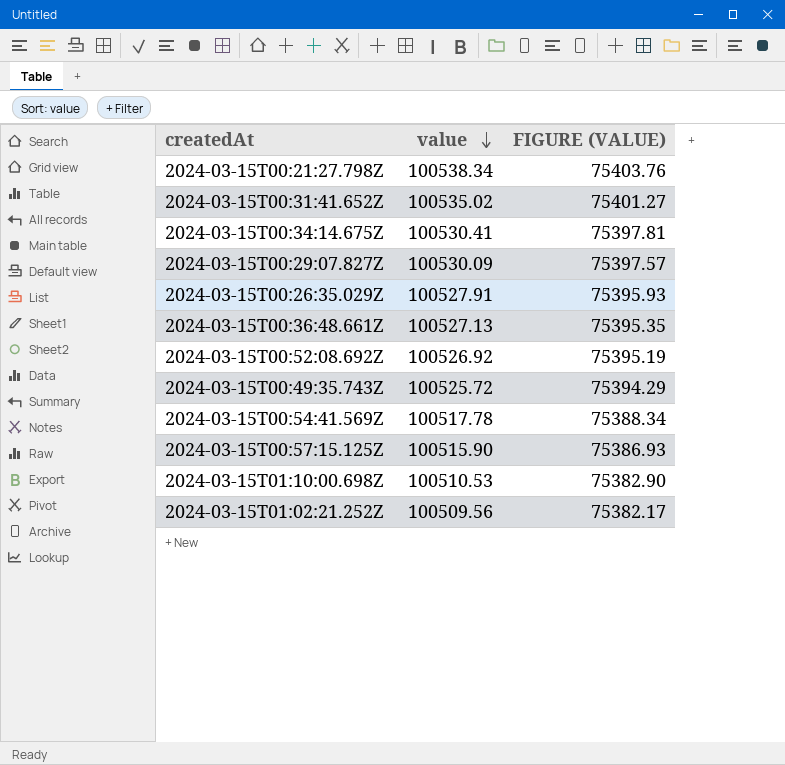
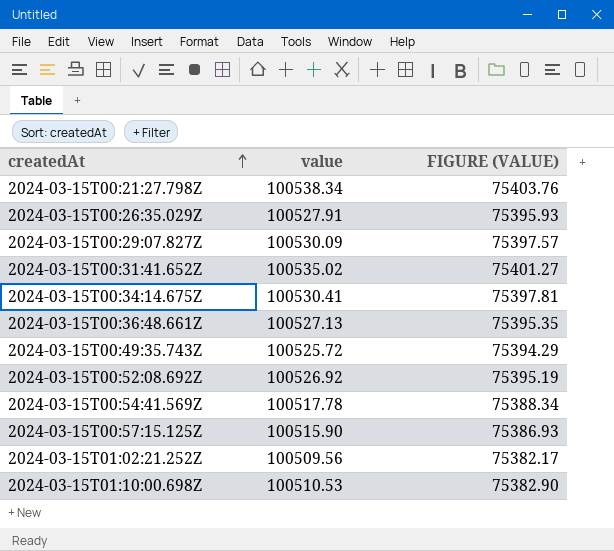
row order: value descending -> createdAt ascending

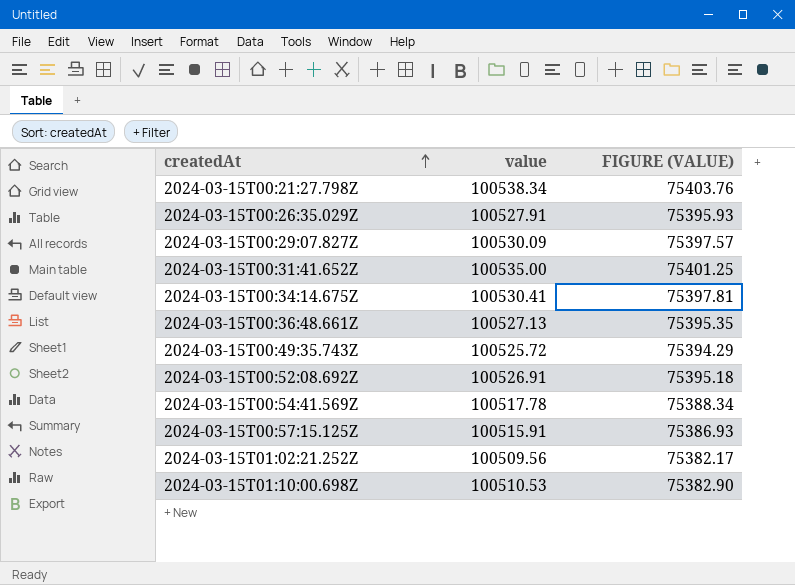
2024-03-15T00:31:41.652Z | value: 100535.02 -> 100535.00
2024-03-15T00:31:41.652Z | FIGURE (VALUE): 75401.27 -> 75401.25
2024-03-15T00:52:08.692Z | value: 100526.92 -> 100526.91
2024-03-15T00:52:08.692Z | FIGURE (VALUE): 75395.19 -> 75395.18
2024-03-15T00:57:15.125Z | value: 100515.90 -> 100515.91

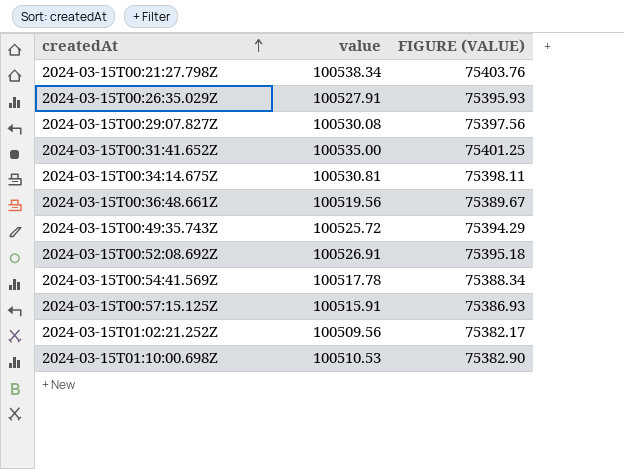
2024-03-15T00:29:07.827Z | value: 100530.09 -> 100530.08
2024-03-15T00:29:07.827Z | FIGURE (VALUE): 75397.57 -> 75397.56
2024-03-15T00:34:14.675Z | value: 100530.41 -> 100530.81
2024-03-15T00:34:14.675Z | FIGURE (VALUE): 75397.81 -> 75398.11
2024-03-15T00:36:48.661Z | value: 100527.13 -> 100519.56
2024-03-15T00:36:48.661Z | FIGURE (VALUE): 75395.35 -> 75389.67

